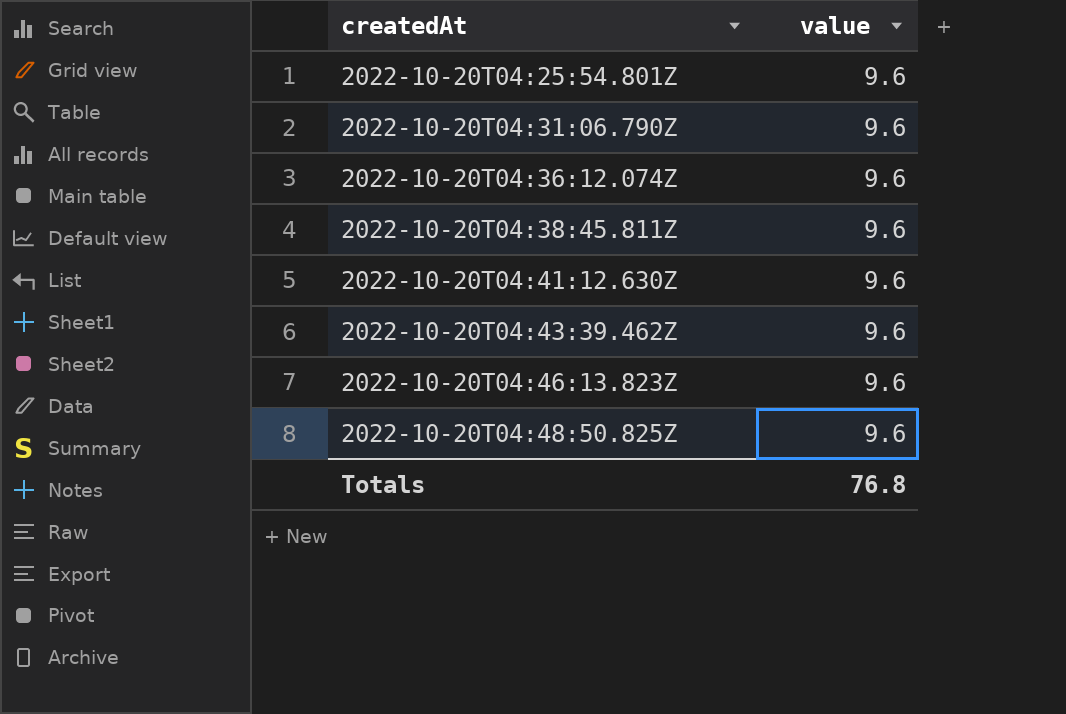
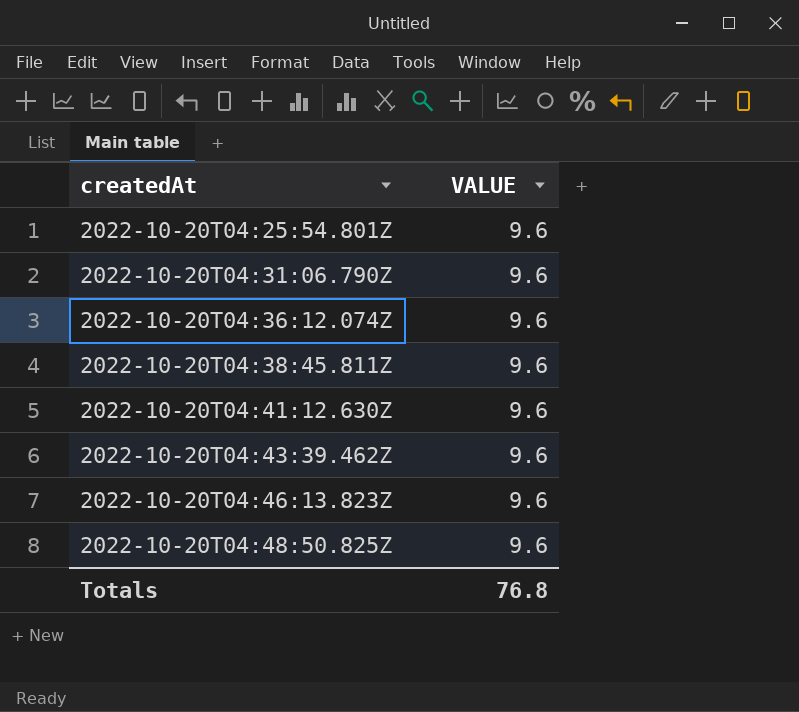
column name: value -> VALUE

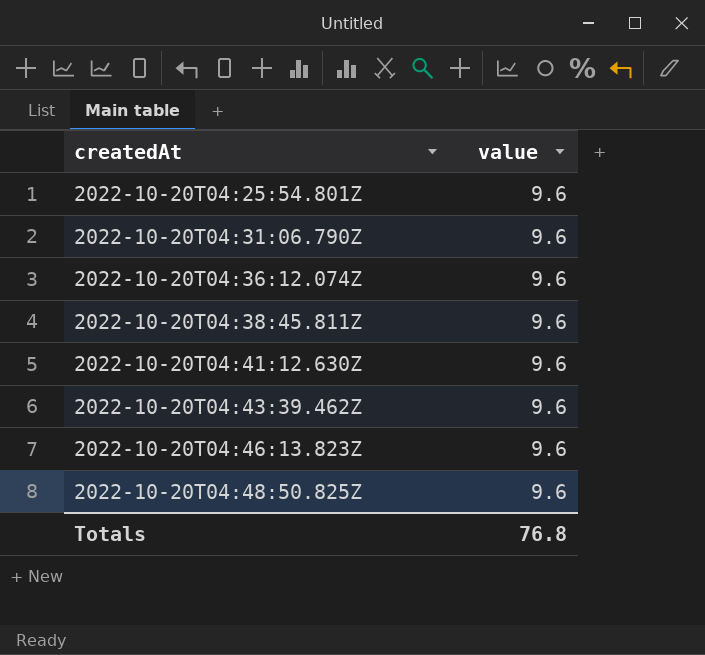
column name: VALUE -> value

